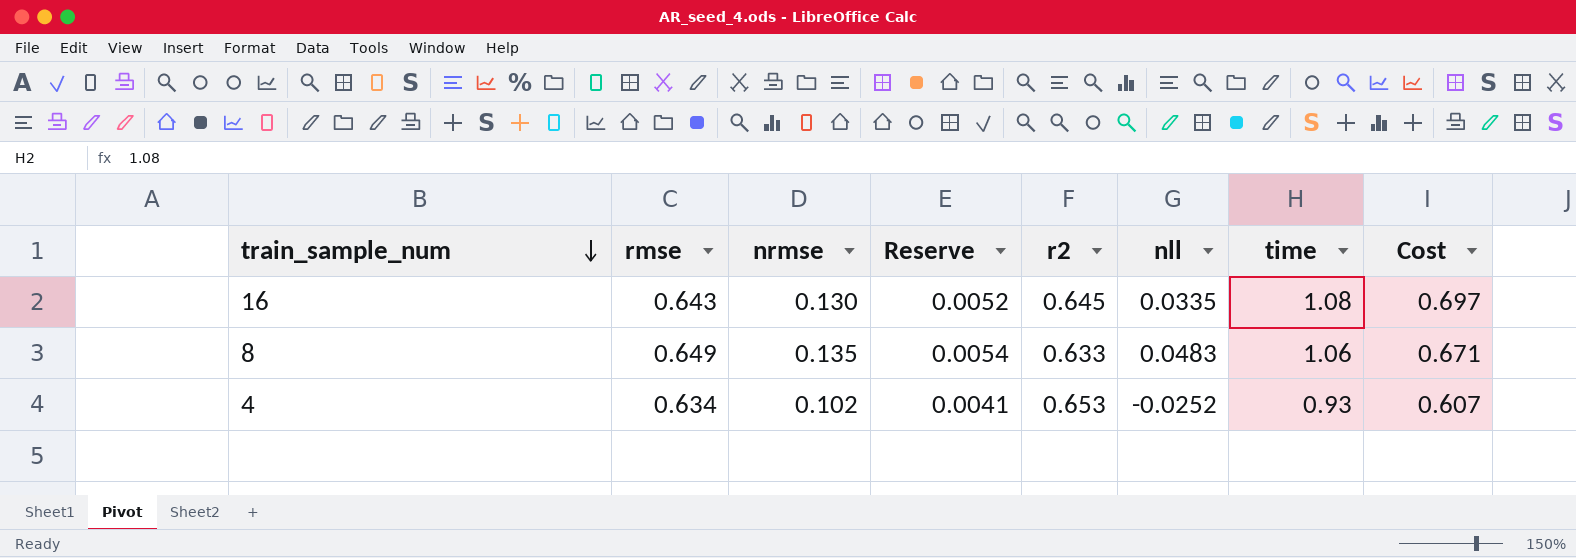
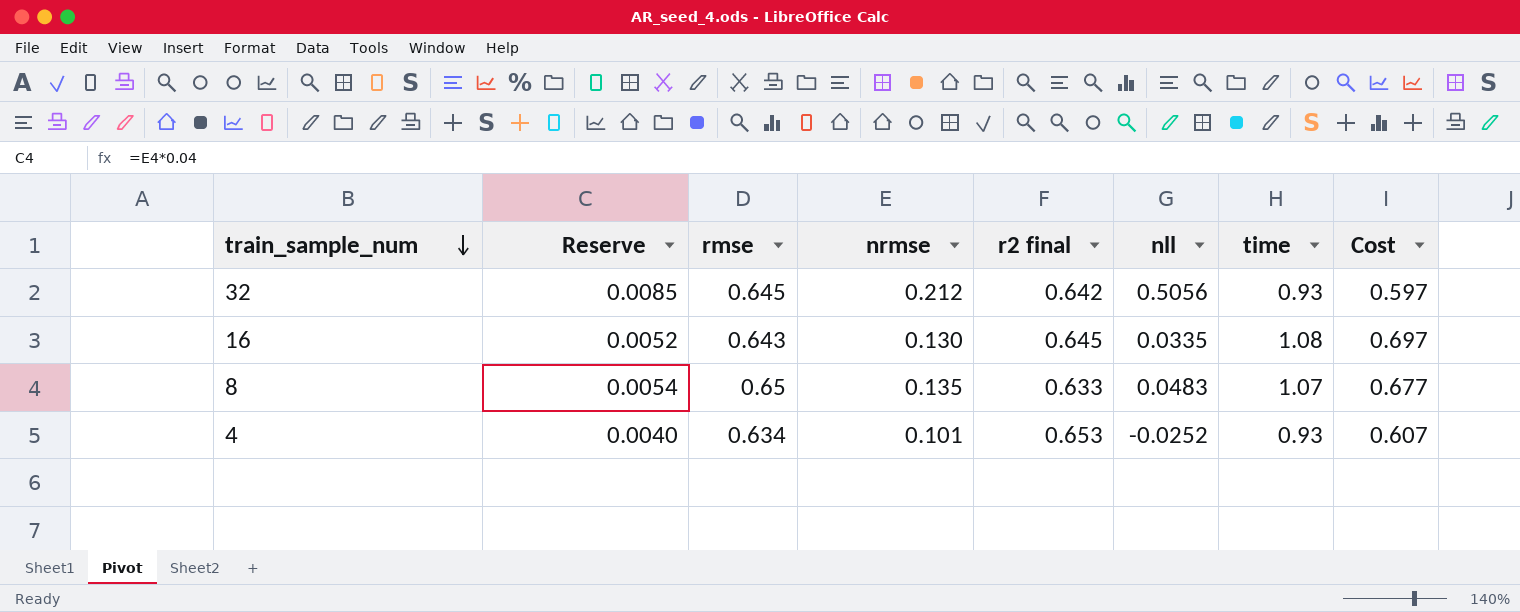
column Reserve | position: 4 -> 2
column name: r2 -> r2 final
row 32: none -> 0.0085 | 0.645 | 0.212 | 0.642 | 0.5056 | 0.93 | 0.597
8 | rmse: 0.649 -> 0.65
8 | time: 1.06 -> 1.07
8 | Cost: 0.671 -> 0.677
4 | Reserve: 0.0041 -> 0.0040
4 | nrmse: 0.102 -> 0.101

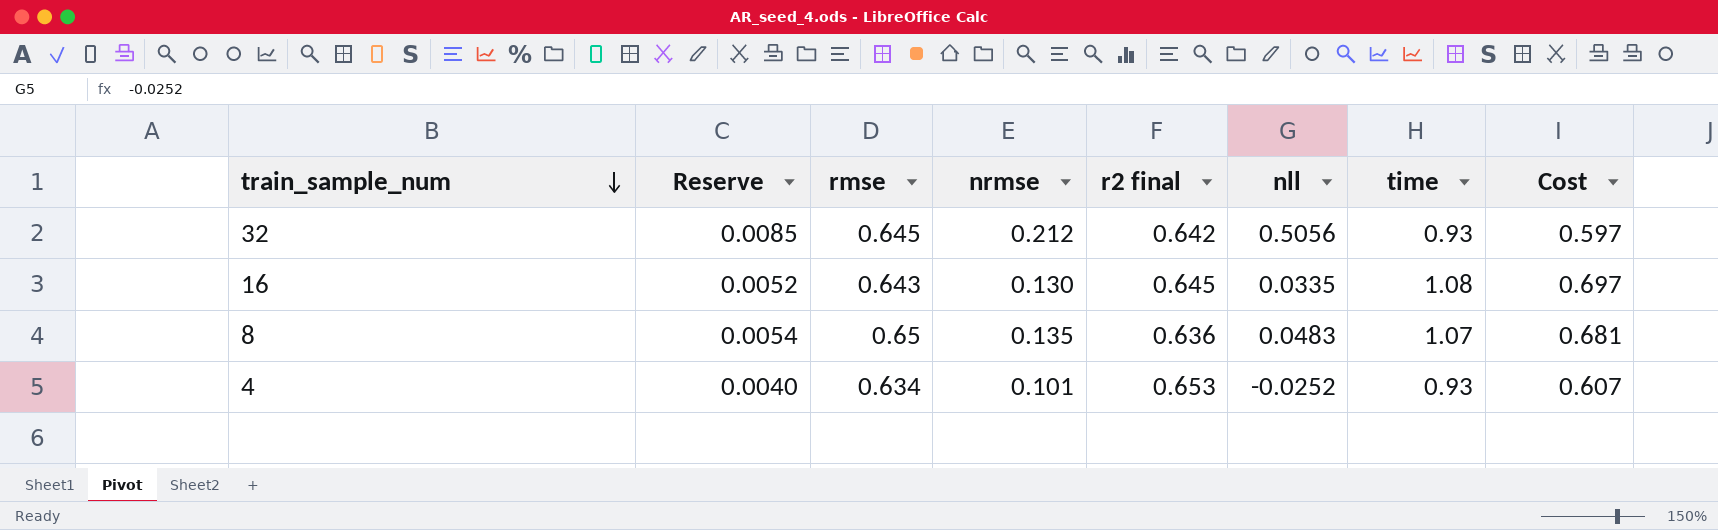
8 | r2 final: 0.633 -> 0.636
8 | Cost: 0.677 -> 0.681

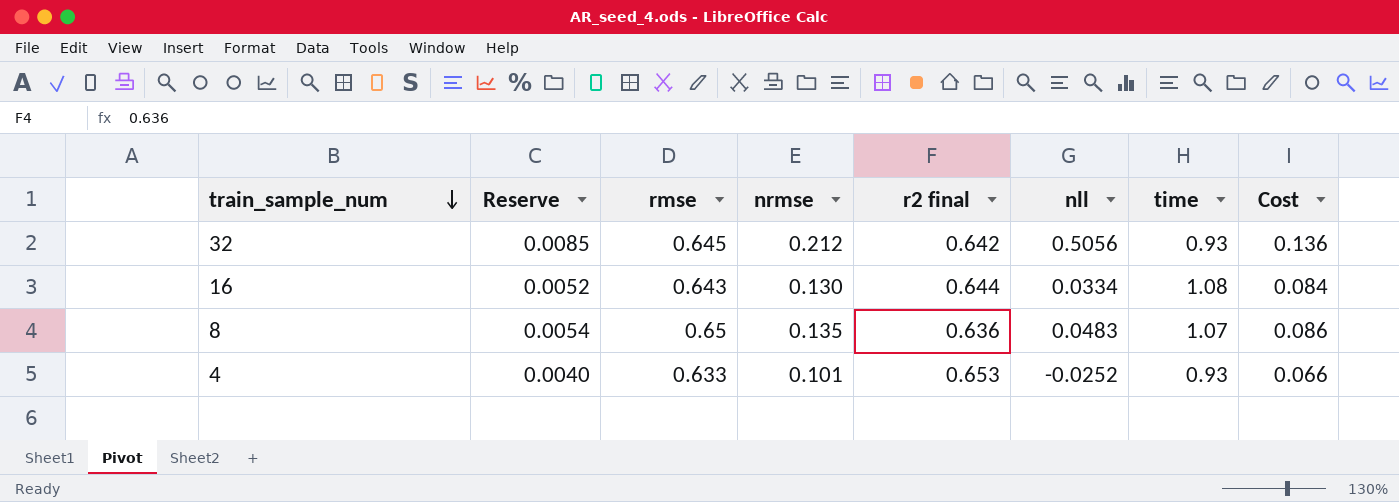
column Cost | formula: [r2 final] * [time] -> [nrmse] * [r2 final]
16 | r2 final: 0.645 -> 0.644
16 | nll: 0.0335 -> 0.0334
4 | rmse: 0.634 -> 0.633

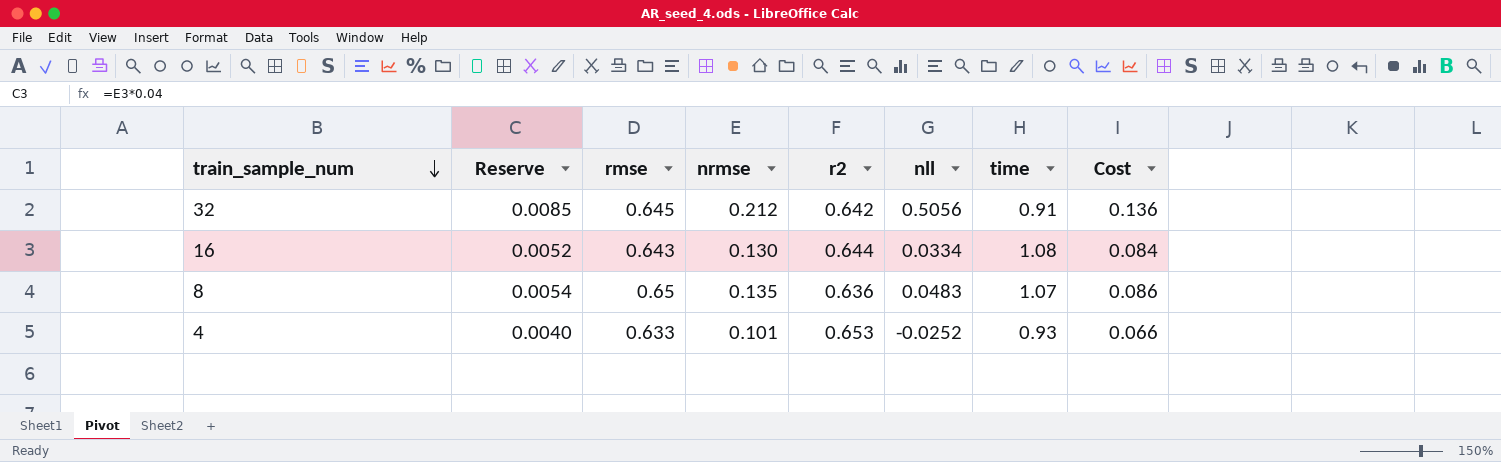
column name: r2 final -> r2
32 | time: 0.93 -> 0.91

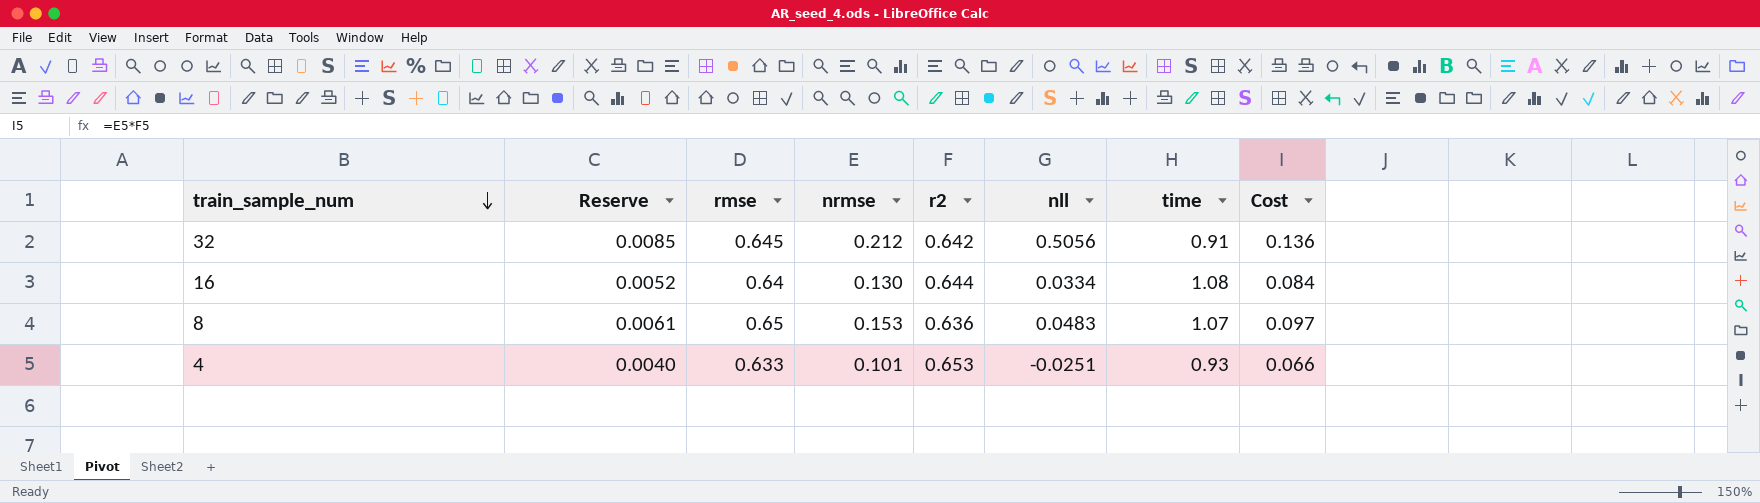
16 | rmse: 0.643 -> 0.64
8 | Reserve: 0.0054 -> 0.0061
8 | nrmse: 0.135 -> 0.153
8 | Cost: 0.086 -> 0.097
4 | nll: -0.0252 -> -0.0251

